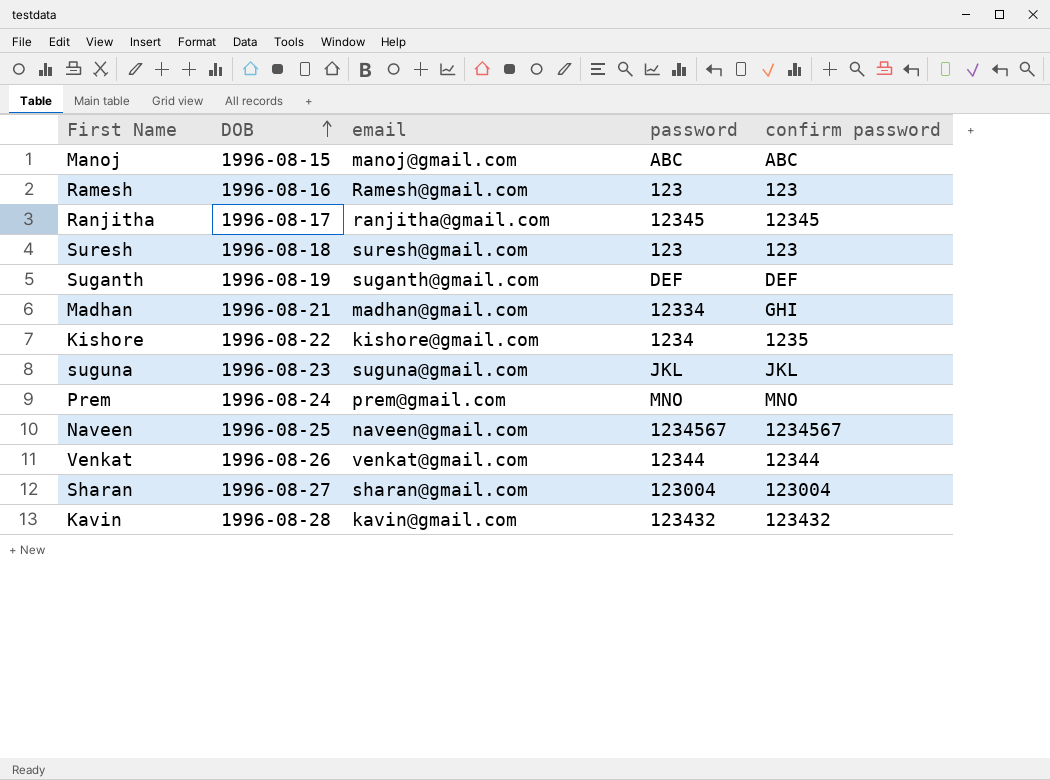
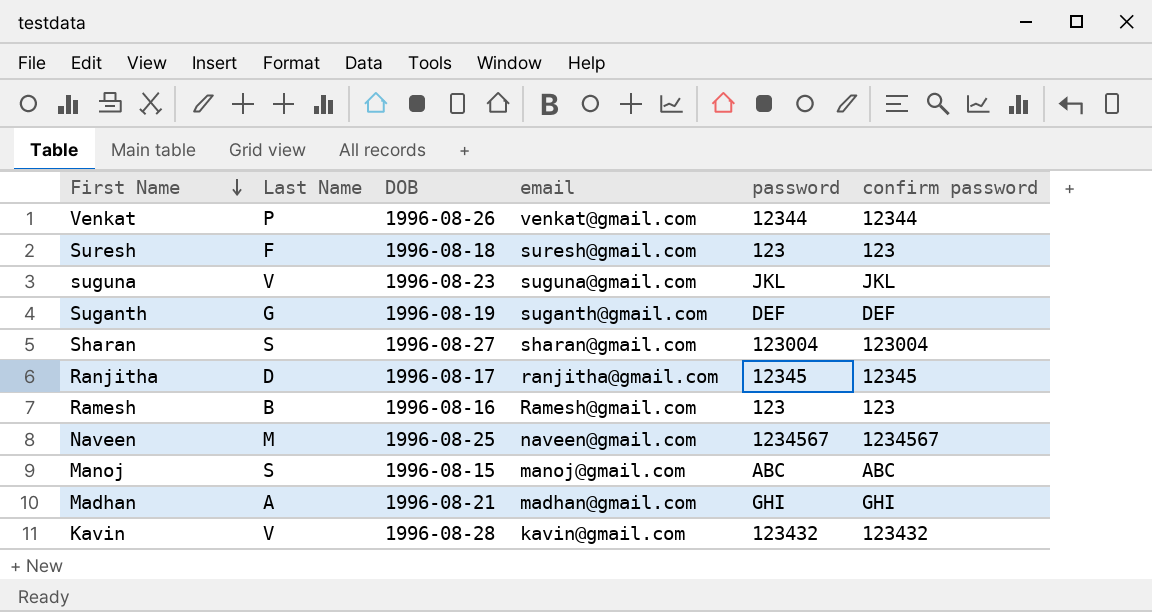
row order: DOB ascending -> First Name descending
column Last Name | position: none -> 2
row Kishore: 1996-08-22 | kishore@gmail.com | 1234 | 1235 -> none
row Prem: 1996-08-24 | prem@gmail.com | MNO | MNO -> none
Madhan | password: 12334 -> GHI

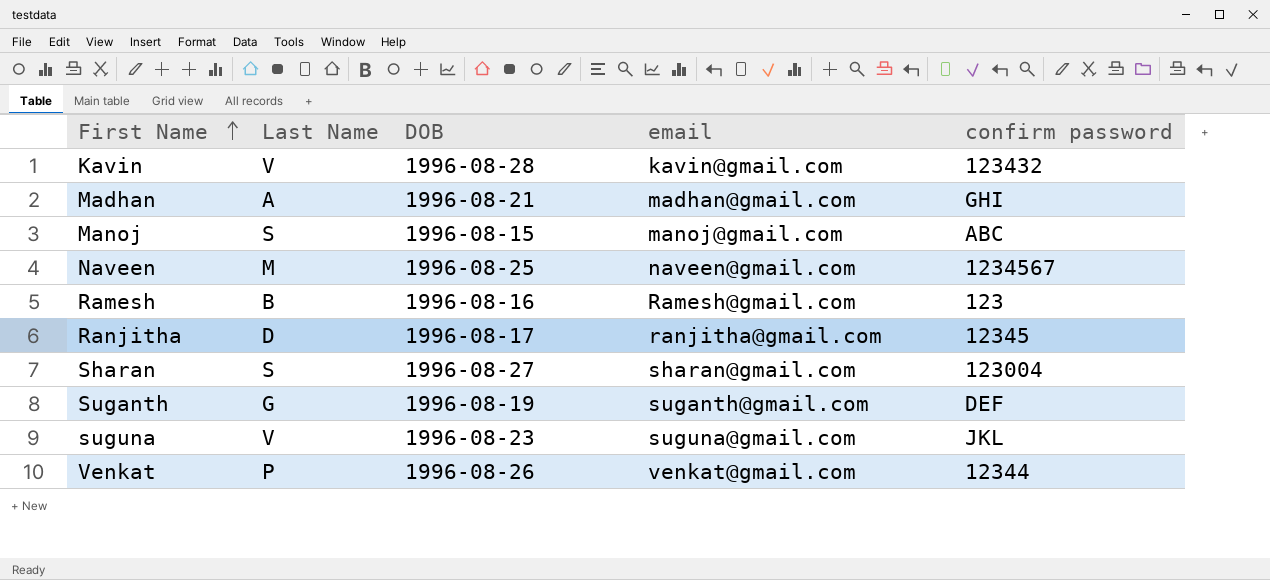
row order: First Name descending -> First Name ascending
column password | position: 5 -> none
row Suresh: F | 1996-08-18 | suresh@gmail.com | 123 | 123 -> none

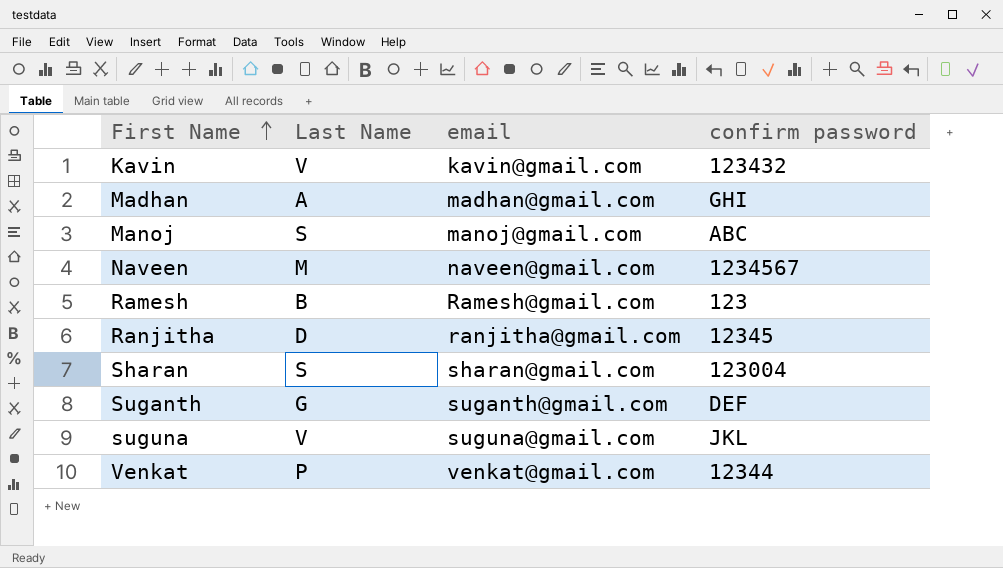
column DOB | position: 3 -> none

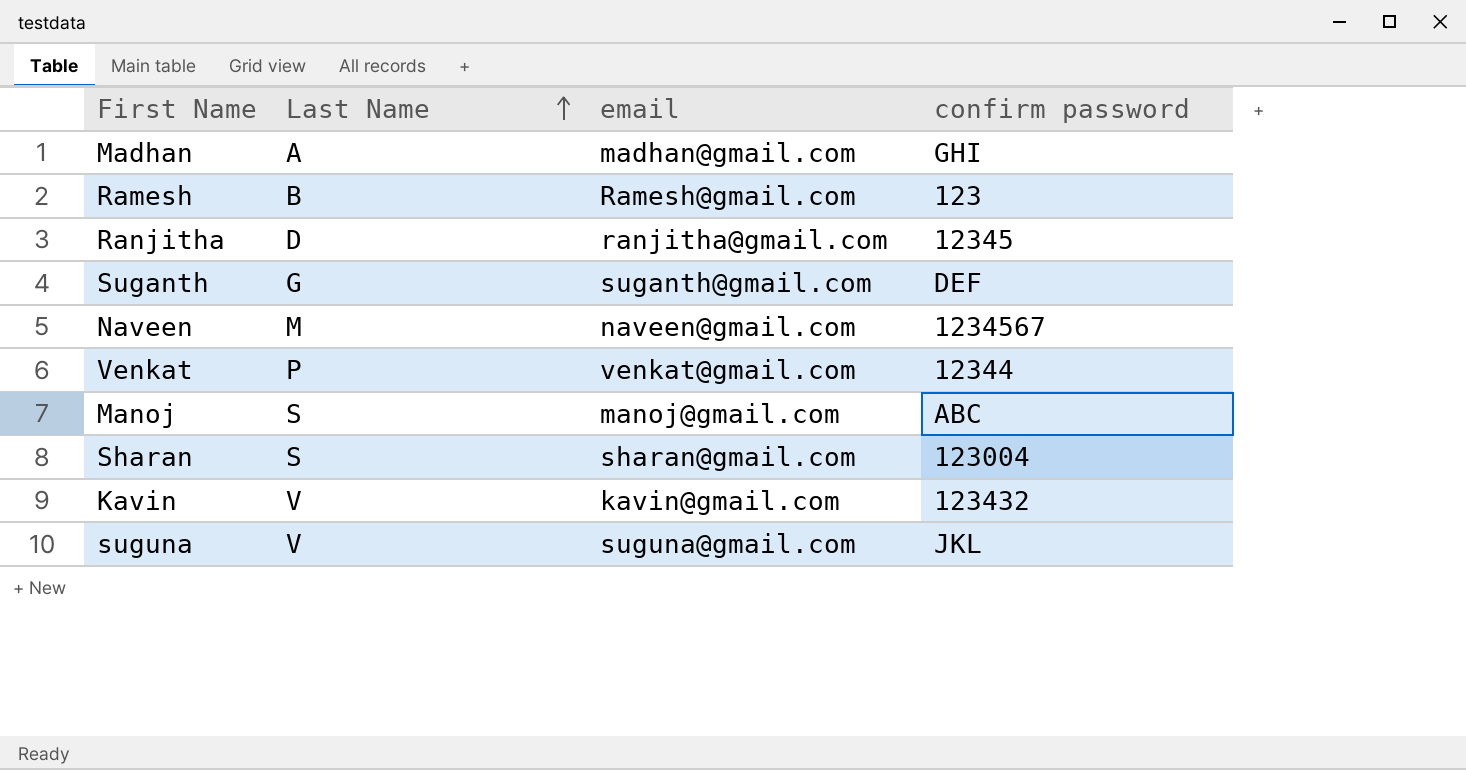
row order: First Name ascending -> Last Name ascending

